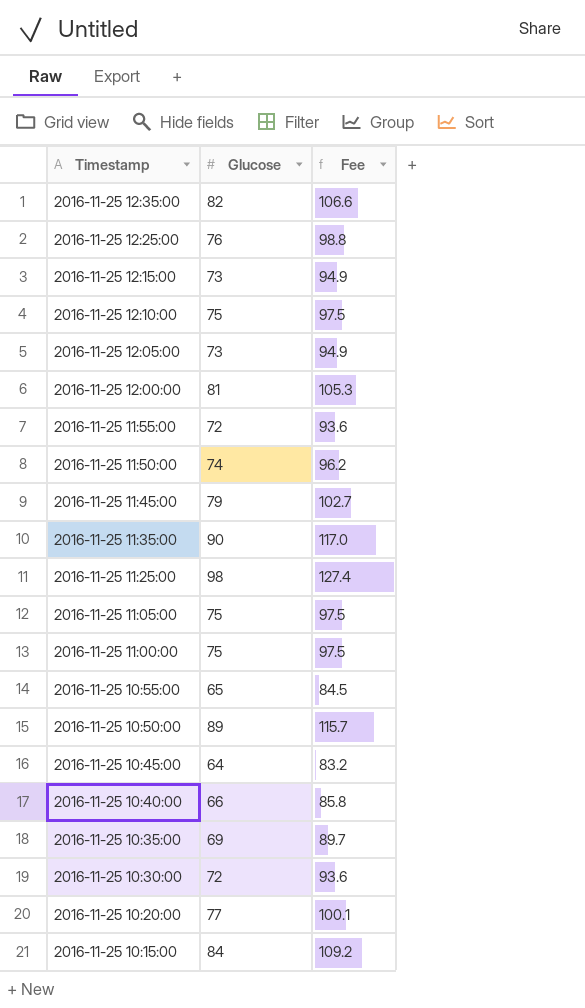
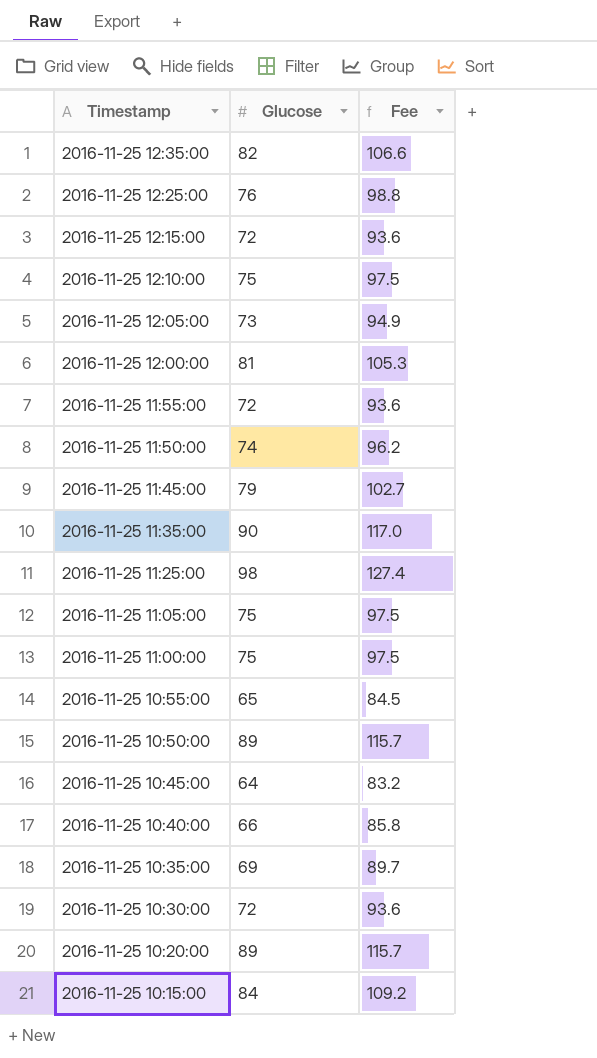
2016-11-25 12:15:00 | Glucose: 73 -> 72
2016-11-25 12:15:00 | Fee: 94.9 -> 93.6
2016-11-25 10:20:00 | Glucose: 77 -> 89
2016-11-25 10:20:00 | Fee: 100.1 -> 115.7

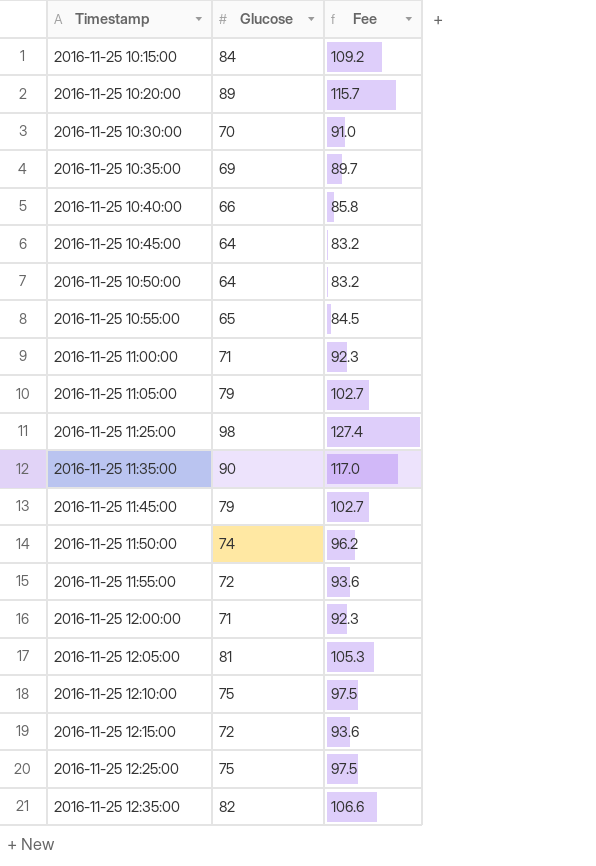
row order: Timestamp descending -> Timestamp ascending
2016-11-25 10:30:00 | Glucose: 72 -> 70
2016-11-25 10:30:00 | Fee: 93.6 -> 91.0
2016-11-25 10:50:00 | Glucose: 89 -> 64
2016-11-25 10:50:00 | Fee: 115.7 -> 83.2
2016-11-25 11:00:00 | Glucose: 75 -> 71
2016-11-25 11:00:00 | Fee: 97.5 -> 92.3
2016-11-25 11:05:00 | Glucose: 75 -> 79
2016-11-25 11:05:00 | Fee: 97.5 -> 102.7
2016-11-25 12:00:00 | Glucose: 81 -> 71
2016-11-25 12:00:00 | Fee: 105.3 -> 92.3
2016-11-25 12:05:00 | Glucose: 73 -> 81
2016-11-25 12:05:00 | Fee: 94.9 -> 105.3
2016-11-25 12:25:00 | Glucose: 76 -> 75
2016-11-25 12:25:00 | Fee: 98.8 -> 97.5

